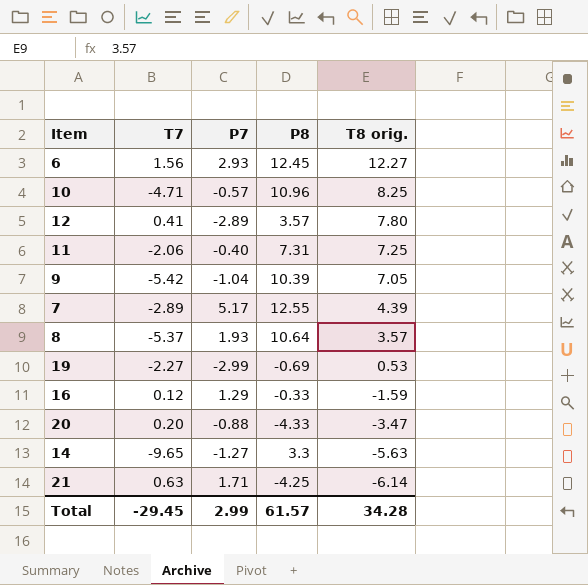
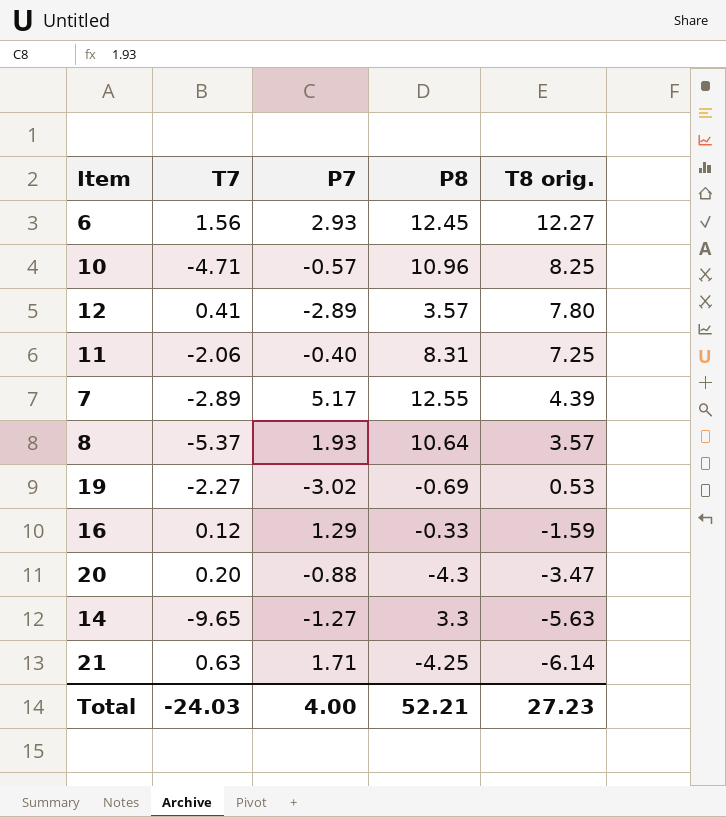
row 9: -5.42 | -1.04 | 10.39 | 7.05 -> none
11 | P8: 7.31 -> 8.31
19 | P7: -2.99 -> -3.02
20 | P8: -4.33 -> -4.3
Total | T7: -29.45 -> -24.03
Total | P7: 2.99 -> 4.00
Total | P8: 61.57 -> 52.21
Total | T8 orig.: 34.28 -> 27.23

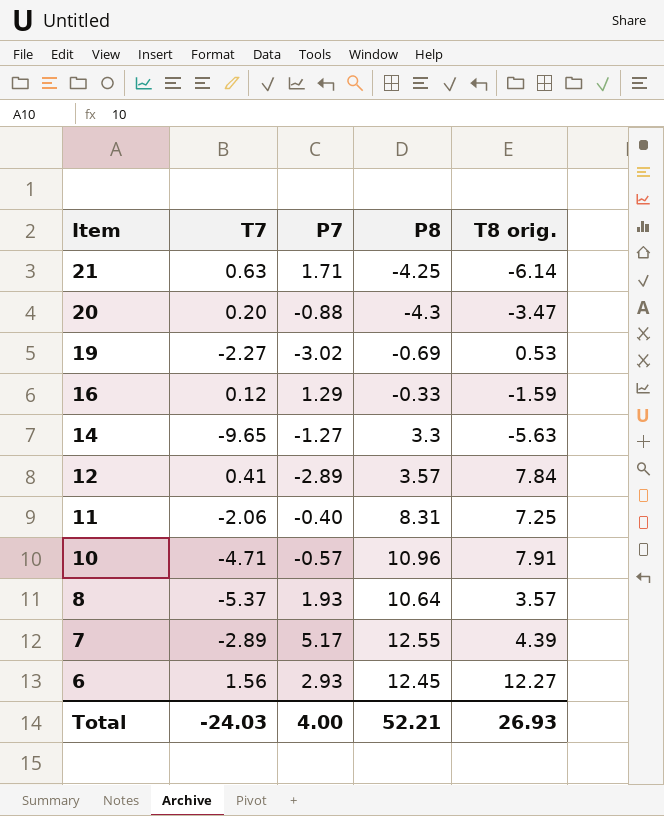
row order: T8 orig. descending -> Item descending
12 | T8 orig.: 7.80 -> 7.84
10 | T8 orig.: 8.25 -> 7.91
Total | T8 orig.: 27.23 -> 26.93

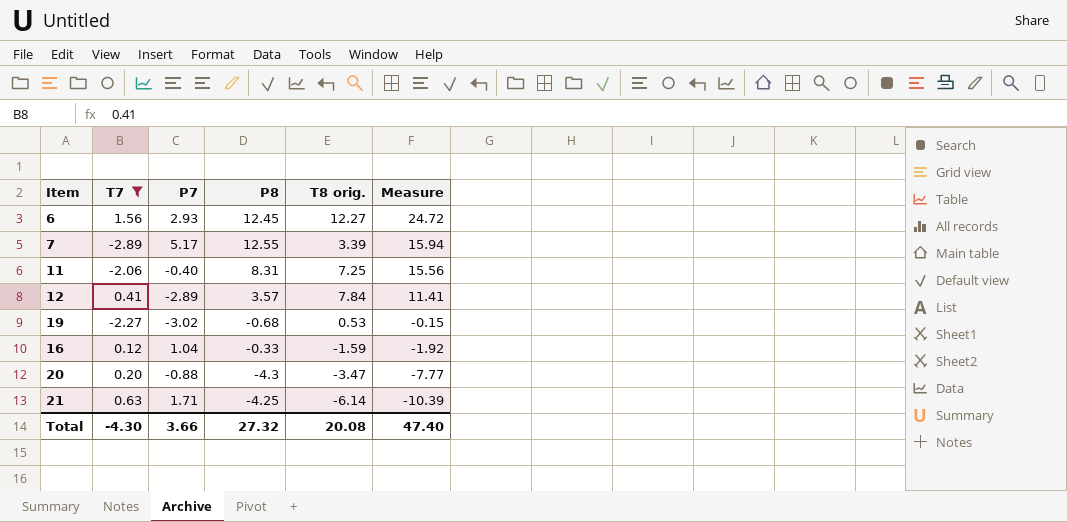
filter: none -> T7 >= -2.89
row order: Item descending -> Measure descending
column Measure | formula: none -> [P8] + [T8 orig.]
7 | T8 orig.: 4.39 -> 3.39
19 | P8: -0.69 -> -0.68
16 | P7: 1.29 -> 1.04
Total | T7: -24.03 -> -4.30
Total | P7: 4.00 -> 3.66
Total | P8: 52.21 -> 27.32
Total | T8 orig.: 26.93 -> 20.08

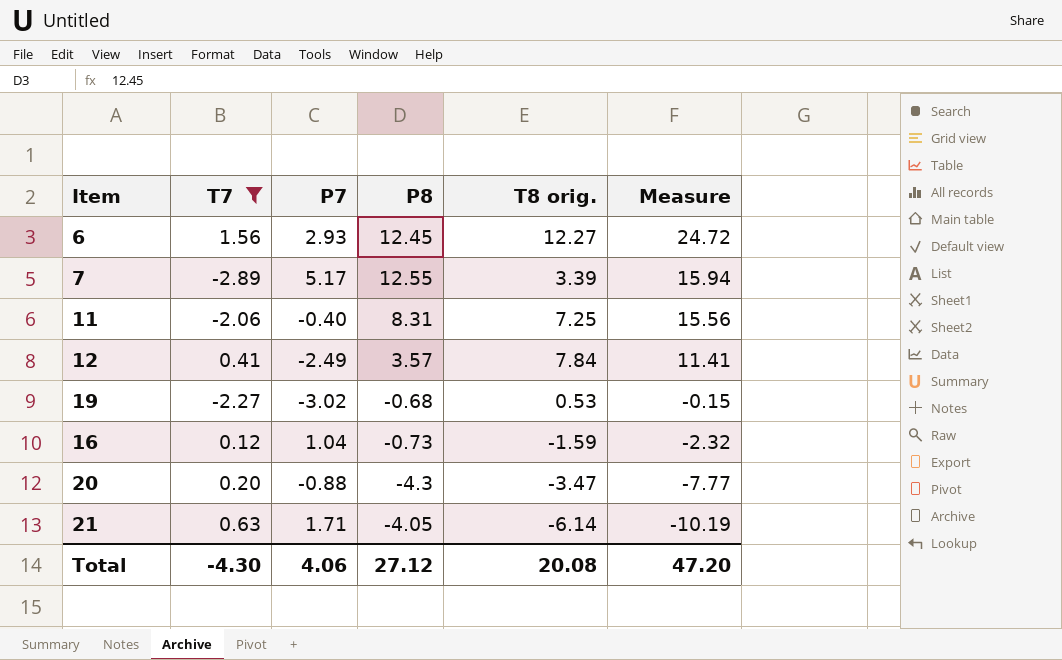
12 | P7: -2.89 -> -2.49
16 | P8: -0.33 -> -0.73
16 | Measure: -1.92 -> -2.32
21 | P8: -4.25 -> -4.05
21 | Measure: -10.39 -> -10.19
Total | P7: 3.66 -> 4.06
Total | P8: 27.32 -> 27.12
Total | Measure: 47.40 -> 47.20

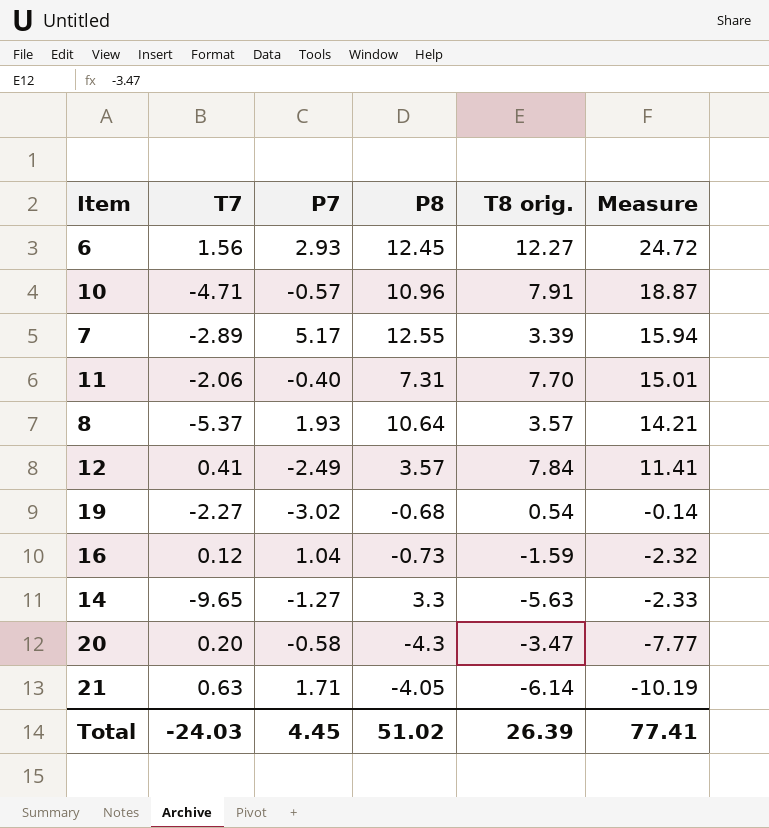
filter: T7 >= -2.89 -> none
11 | P8: 8.31 -> 7.31
11 | T8 orig.: 7.25 -> 7.70
11 | Measure: 15.56 -> 15.01
19 | T8 orig.: 0.53 -> 0.54
19 | Measure: -0.15 -> -0.14
20 | P7: -0.88 -> -0.58
Total | T7: -4.30 -> -24.03
Total | P7: 4.06 -> 4.45
Total | P8: 27.12 -> 51.02
Total | T8 orig.: 20.08 -> 26.39
Total | Measure: 47.20 -> 77.41

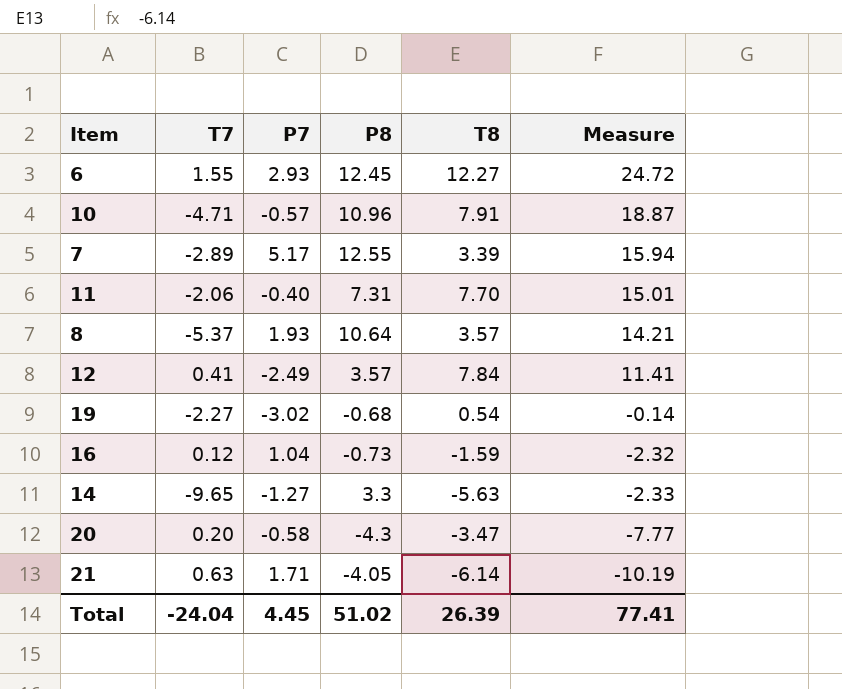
column name: T8 orig. -> T8
6 | T7: 1.56 -> 1.55
Total | T7: -24.03 -> -24.04

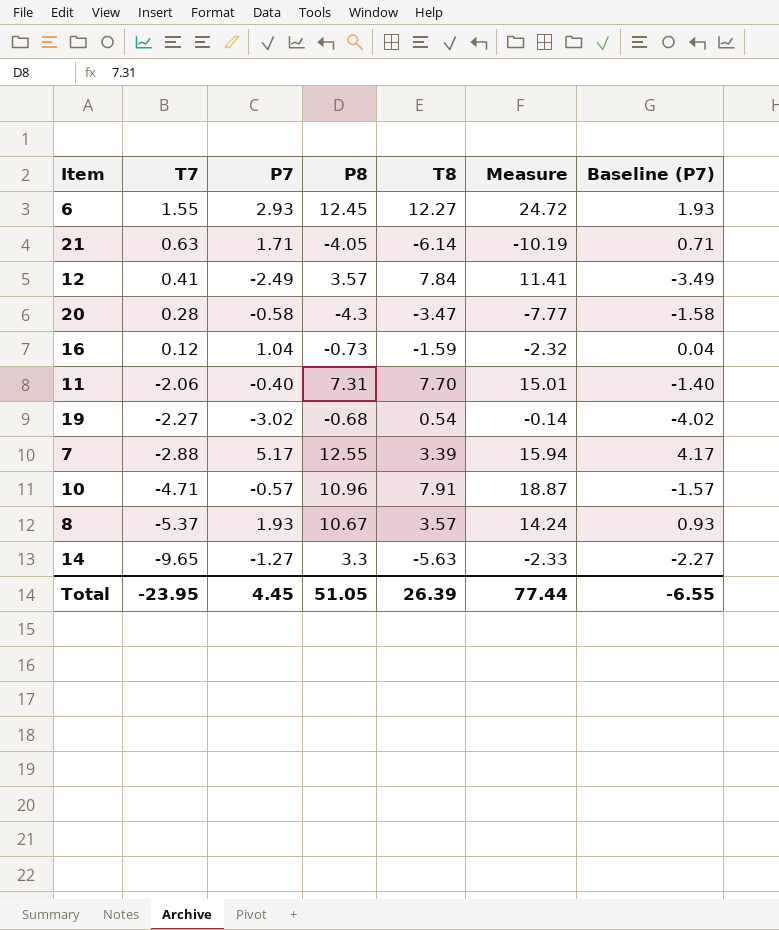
row order: Measure descending -> T7 descending
column Baseline (P7) | formula: none -> [P7] - 1
20 | T7: 0.20 -> 0.28
7 | T7: -2.89 -> -2.88
8 | P8: 10.64 -> 10.67
8 | Measure: 14.21 -> 14.24
Total | T7: -24.04 -> -23.95
Total | P8: 51.02 -> 51.05
Total | Measure: 77.41 -> 77.44

